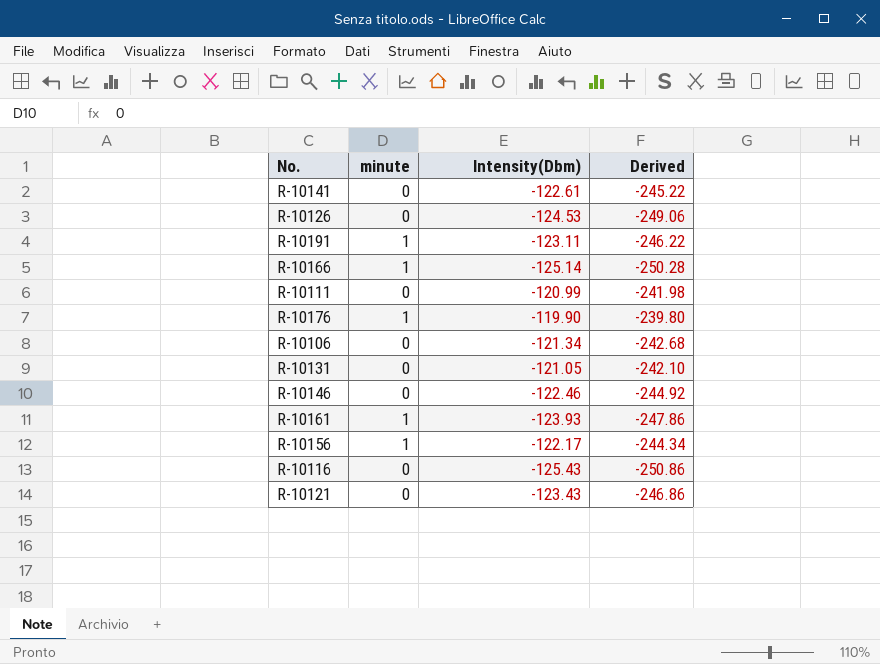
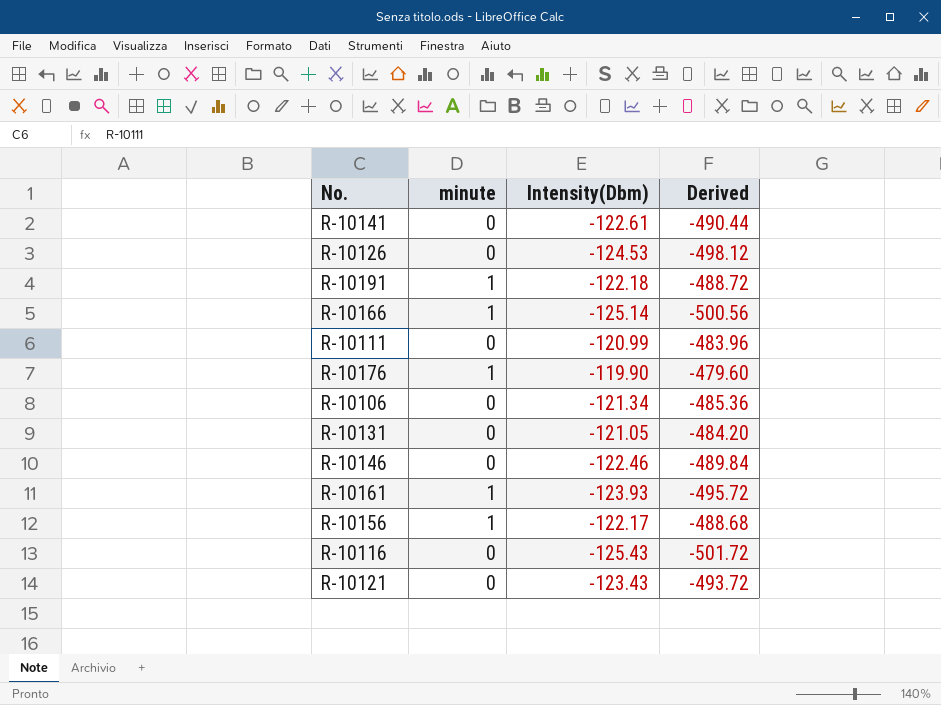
column Derived | formula: [Intensity(Dbm)] * 2 -> [Intensity(Dbm)] * 4
R-10191 | Intensity(Dbm): -123.11 -> -122.18

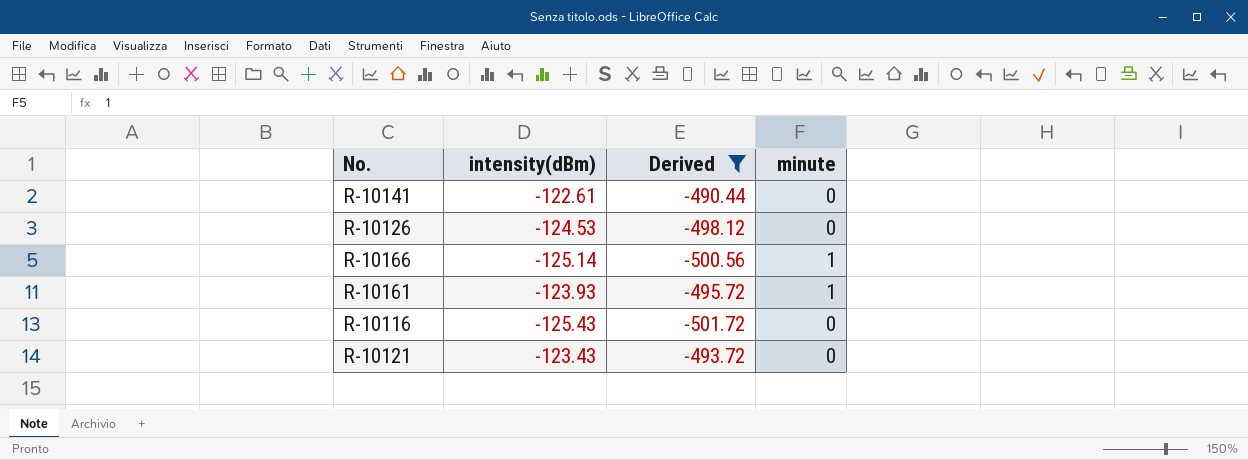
filter: none -> Derived <= -490.44
column name: Intensity(Dbm) -> intensity(dBm)
column minute | position: 2 -> 4

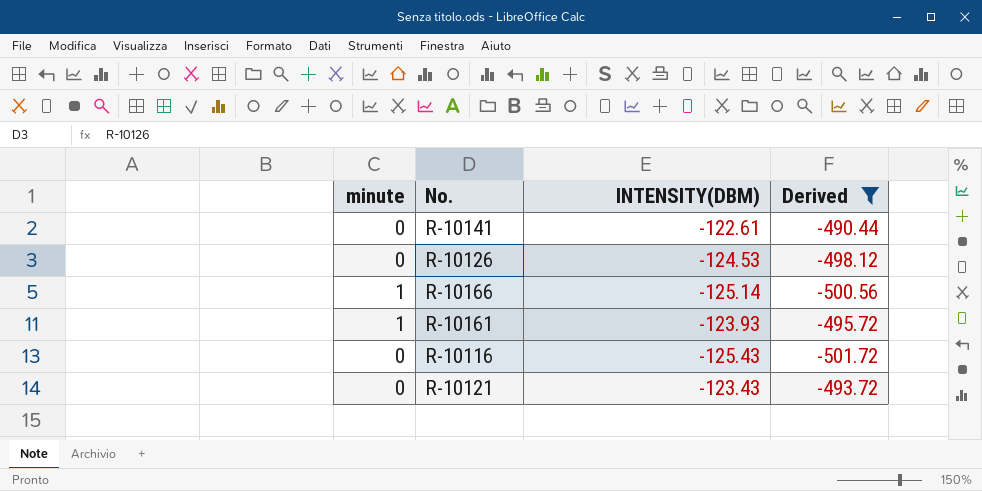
column minute | position: 4 -> 1
column name: intensity(dBm) -> INTENSITY(DBM)

